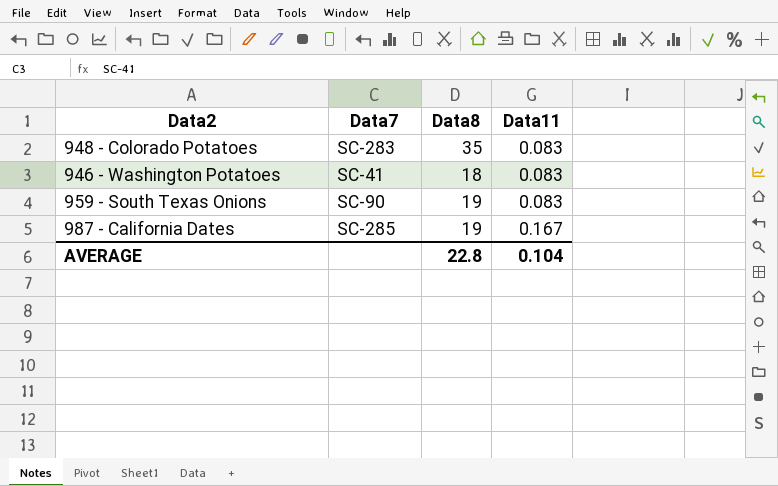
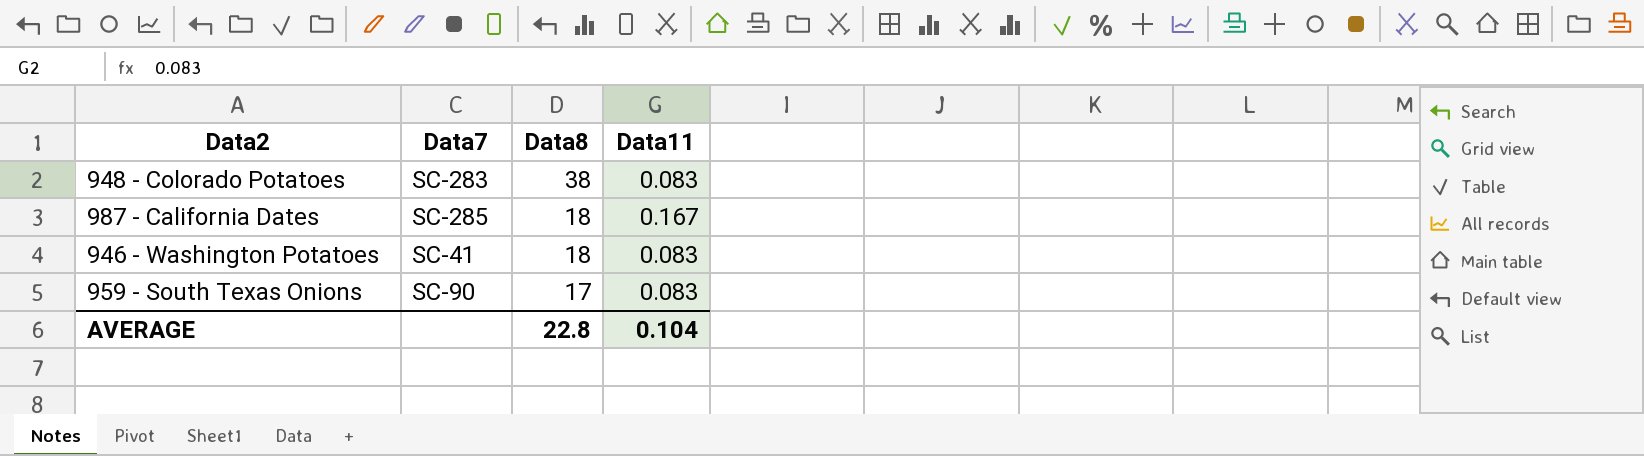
row order: Data11 ascending -> Data8 descending
948 - Colorado Potatoes | Data8: 35 -> 38
987 - California Dates | Data8: 19 -> 18
959 - South Texas Onions | Data8: 19 -> 17

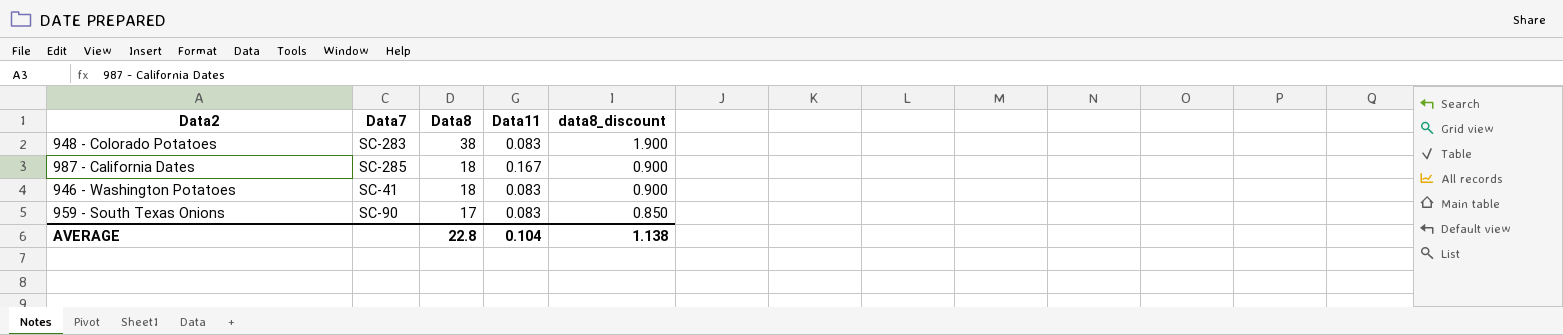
column data8_discount | formula: none -> [Data8] * 0.05

